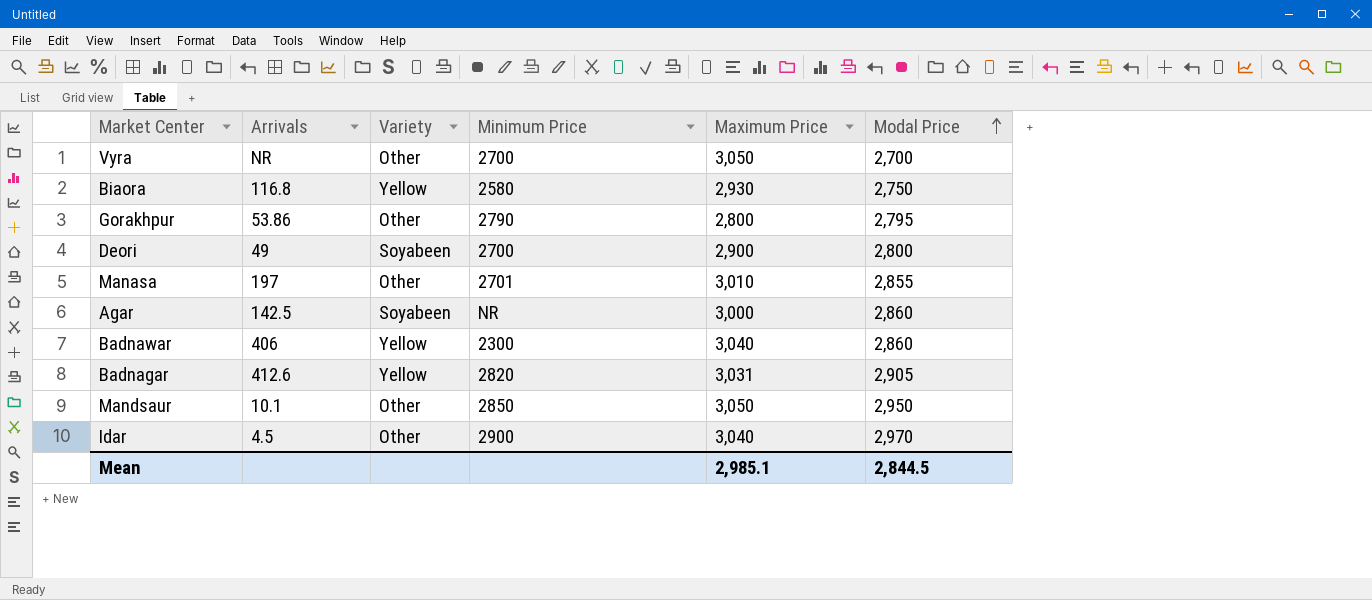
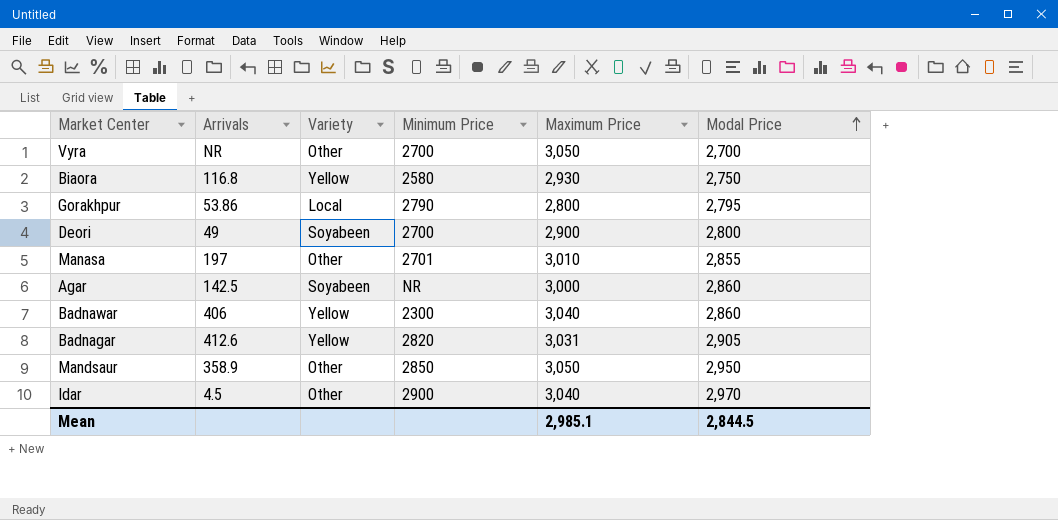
Gorakhpur | Variety: Other -> Local
Mandsaur | Arrivals: 10.1 -> 358.9

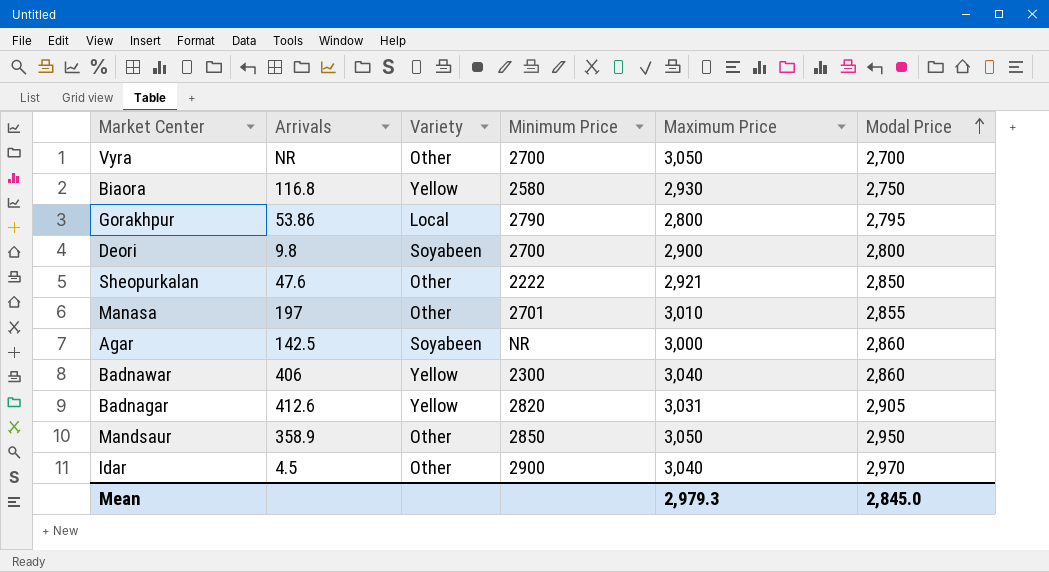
Deori | Arrivals: 49 -> 9.8
row Sheopurkalan: none -> 47.6 | Other | 2222 | 2,921 | 2,850
Mean | Maximum Price: 2,985.1 -> 2,979.3
Mean | Modal Price: 2,844.5 -> 2,845.0

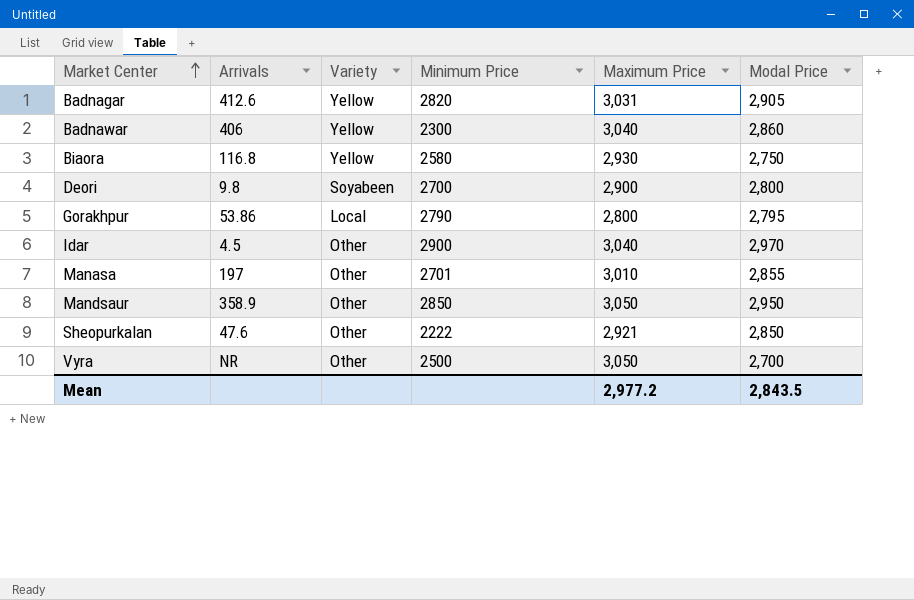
row order: Modal Price ascending -> Market Center ascending
row Agar: 142.5 | Soyabeen | NR | 3,000 | 2,860 -> none
Vyra | Minimum Price: 2700 -> 2500
Mean | Maximum Price: 2,979.3 -> 2,977.2
Mean | Modal Price: 2,845.0 -> 2,843.5

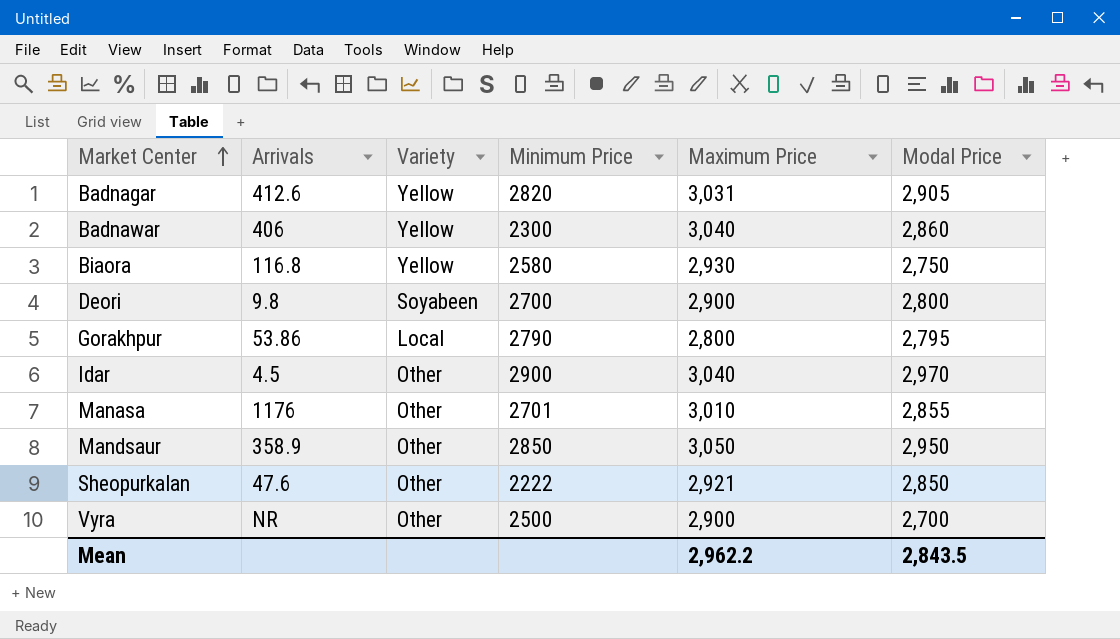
Manasa | Arrivals: 197 -> 1176
Vyra | Maximum Price: 3,050 -> 2,900
Mean | Maximum Price: 2,977.2 -> 2,962.2

